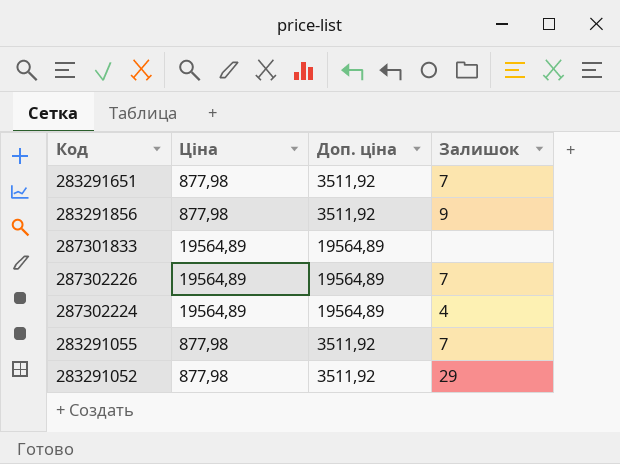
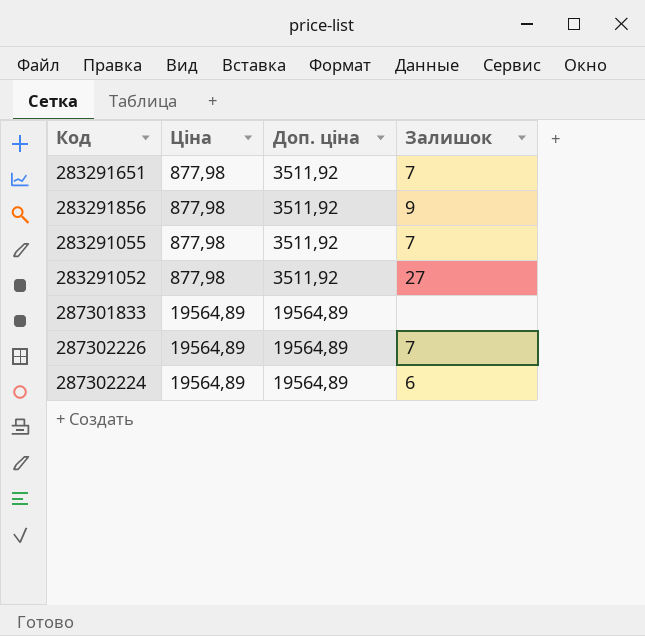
row order: none -> Ціна ascending
283291052 | Залишок: 29 -> 27
287302224 | Залишок: 4 -> 6

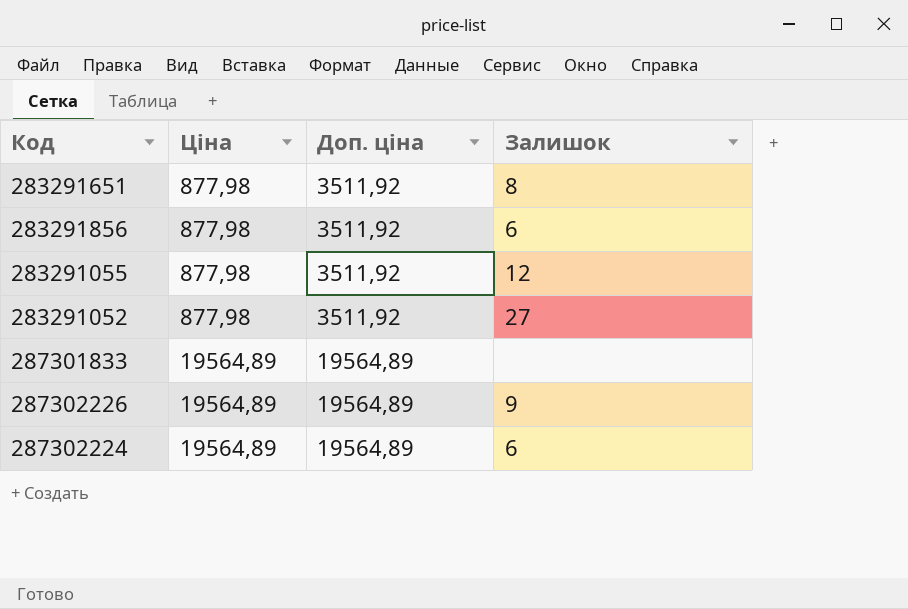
283291651 | Залишок: 7 -> 8
283291856 | Залишок: 9 -> 6
283291055 | Залишок: 7 -> 12
287302226 | Залишок: 7 -> 9

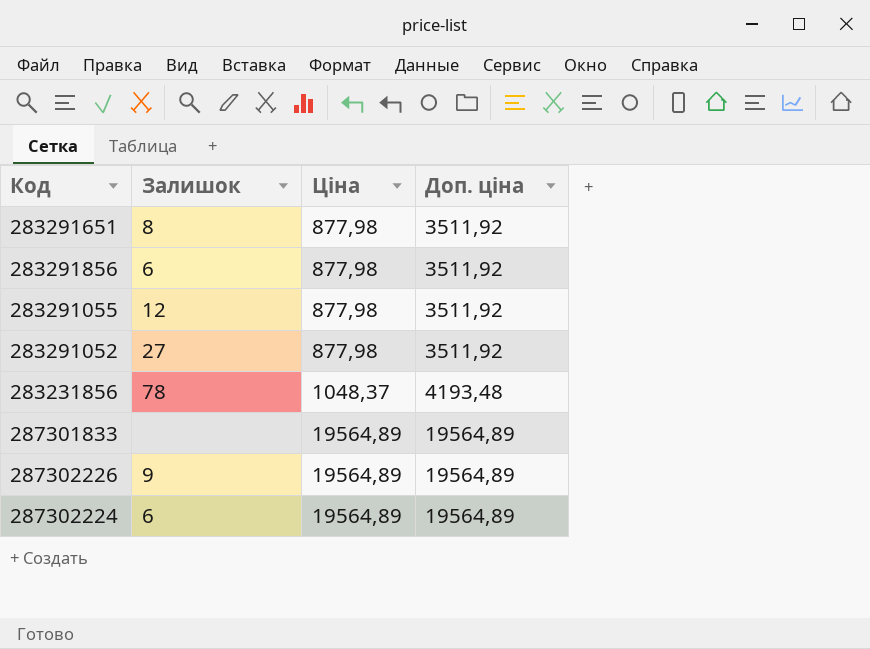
column Залишок | position: 4 -> 2
row 283231856: none -> 78 | 1048,37 | 4193,48

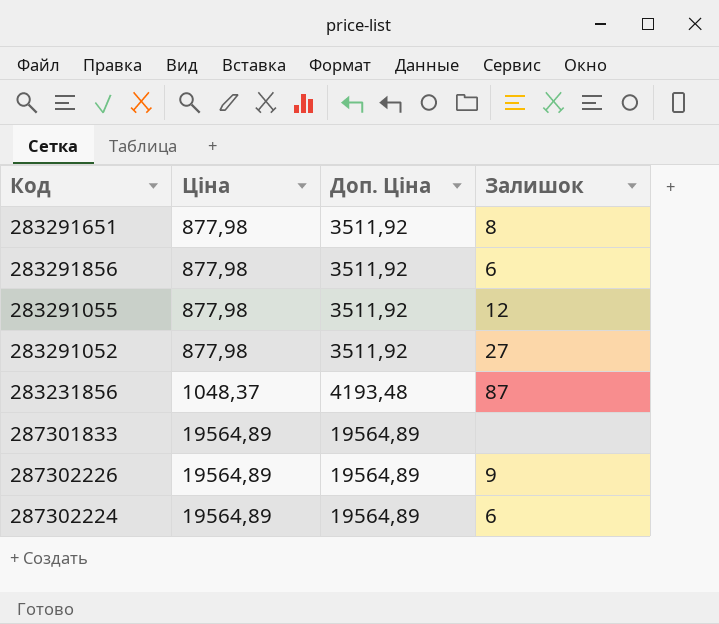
column name: Доп. ціна -> Доп. Ціна
column Залишок | position: 2 -> 4
283231856 | Залишок: 78 -> 87

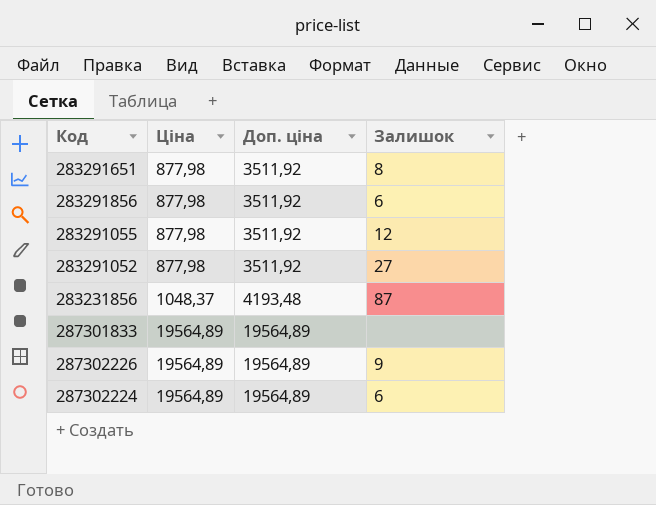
column name: Доп. Ціна -> Доп. ціна

